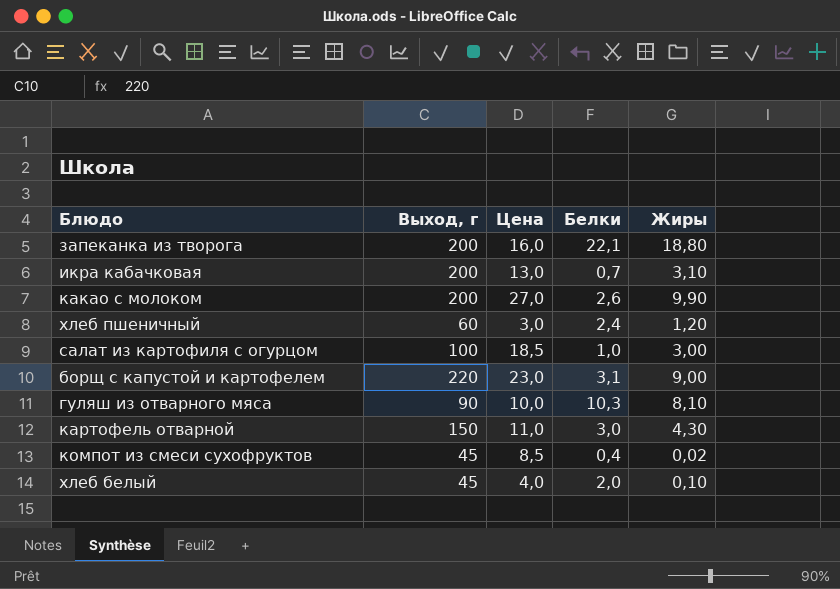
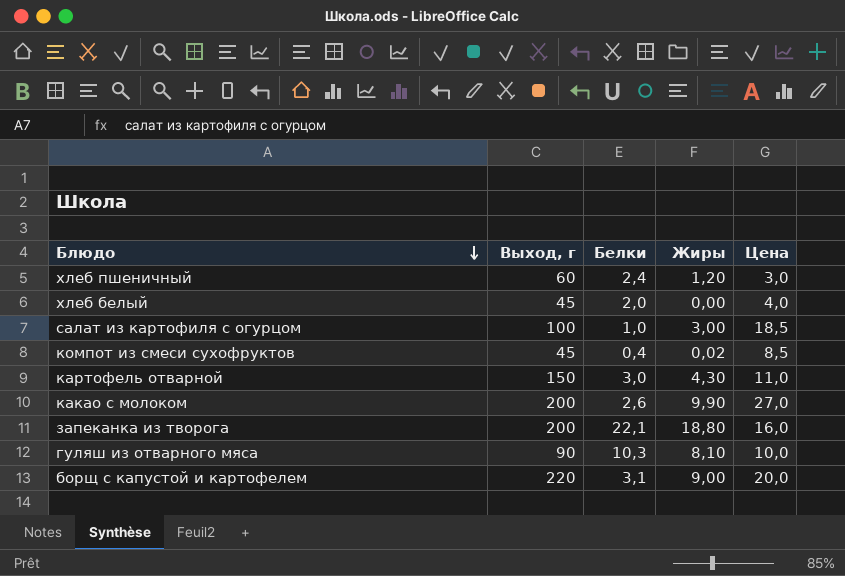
row order: none -> Блюдо descending
column Цена | position: 3 -> 5
row икра кабачковая: 200 | 13,0 | 0,7 | 3,10 -> none
хлеб белый | Жиры: 0,10 -> 0,00
борщ с капустой и картофелем | Цена: 23,0 -> 20,0

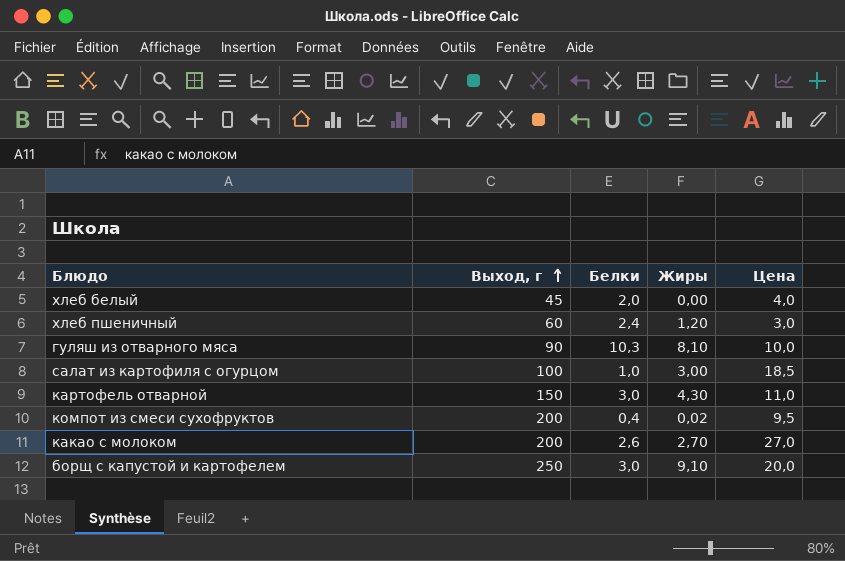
row order: Блюдо descending -> Выход, г ascending
row запеканка из творога: 200 | 22,1 | 18,80 | 16,0 -> none
компот из смеси сухофруктов | Выход, г: 45 -> 200
компот из смеси сухофруктов | Цена: 8,5 -> 9,5
какао с молоком | Жиры: 9,90 -> 2,70
борщ с капустой и картофелем | Выход, г: 220 -> 250
борщ с капустой и картофелем | Белки: 3,1 -> 3,0
борщ с капустой и картофелем | Жиры: 9,00 -> 9,10

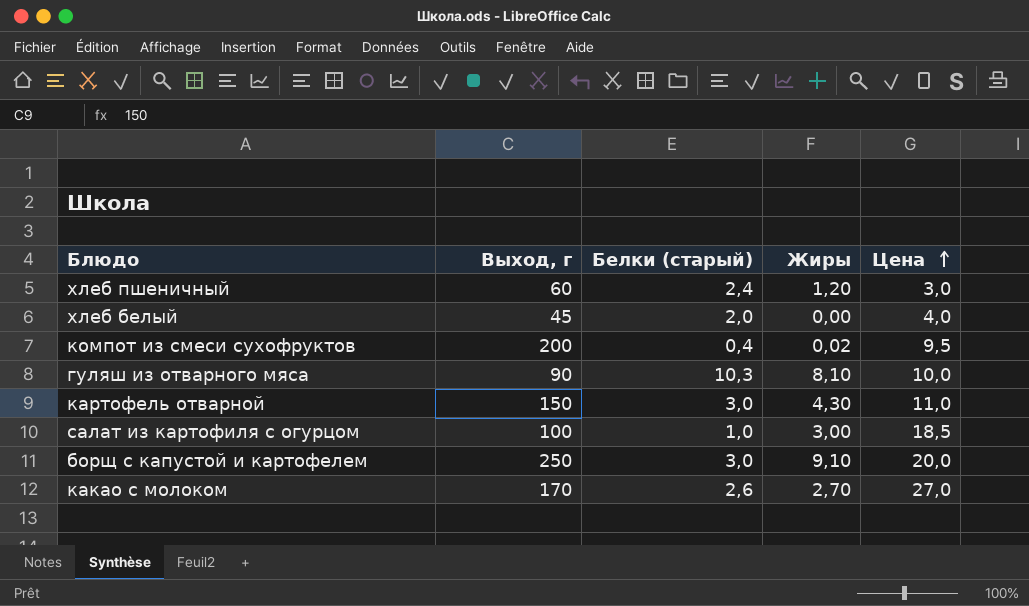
row order: Выход, г ascending -> Цена ascending
column name: Белки -> Белки (старый)
какао с молоком | Выход, г: 200 -> 170

